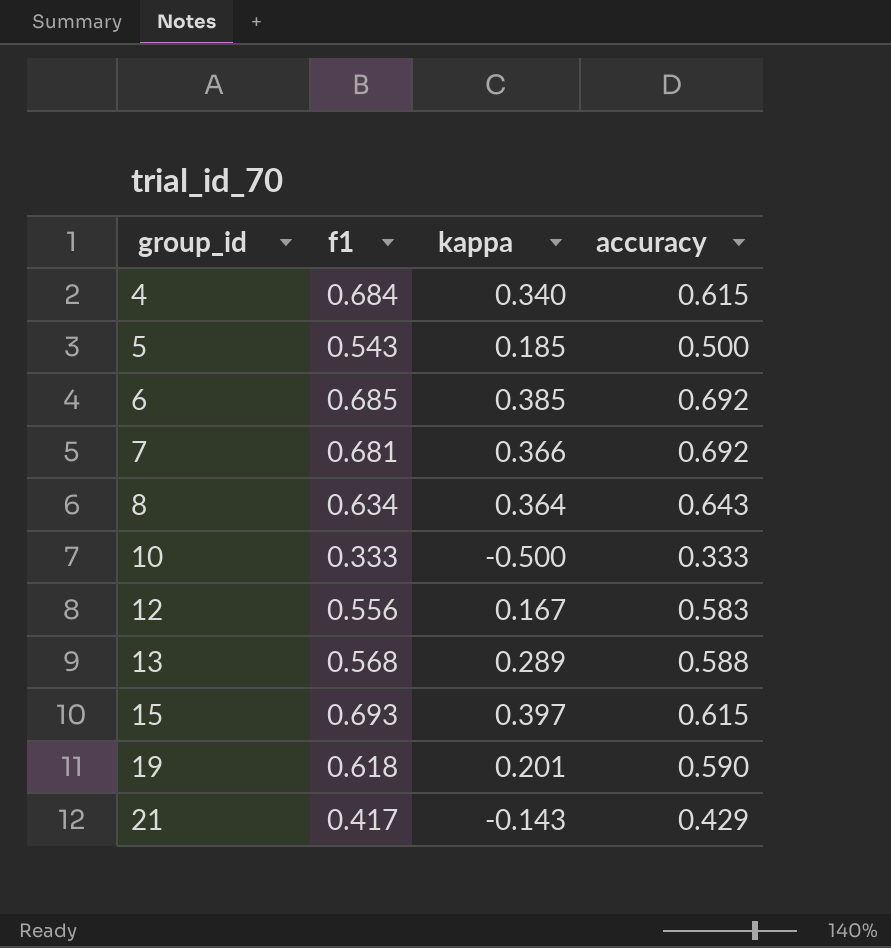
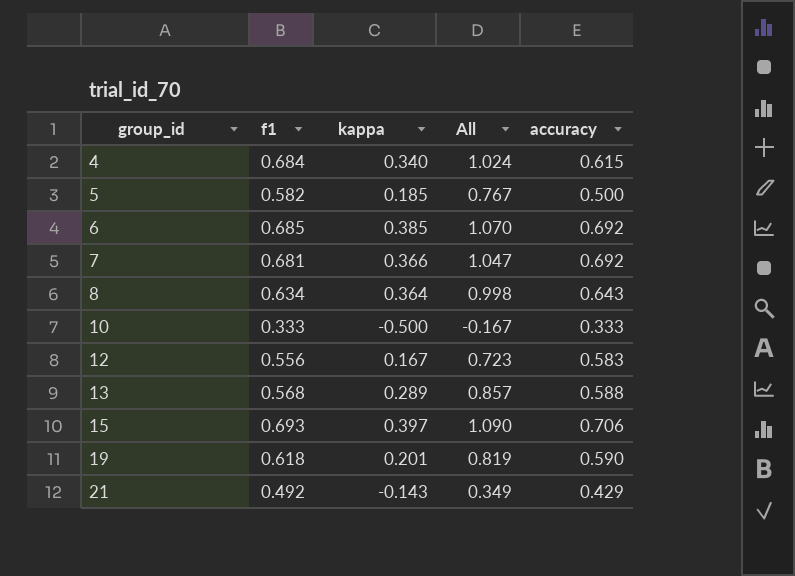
column All | formula: none -> [f1] + [kappa]
5 | f1: 0.543 -> 0.582
15 | accuracy: 0.615 -> 0.706
21 | f1: 0.417 -> 0.492

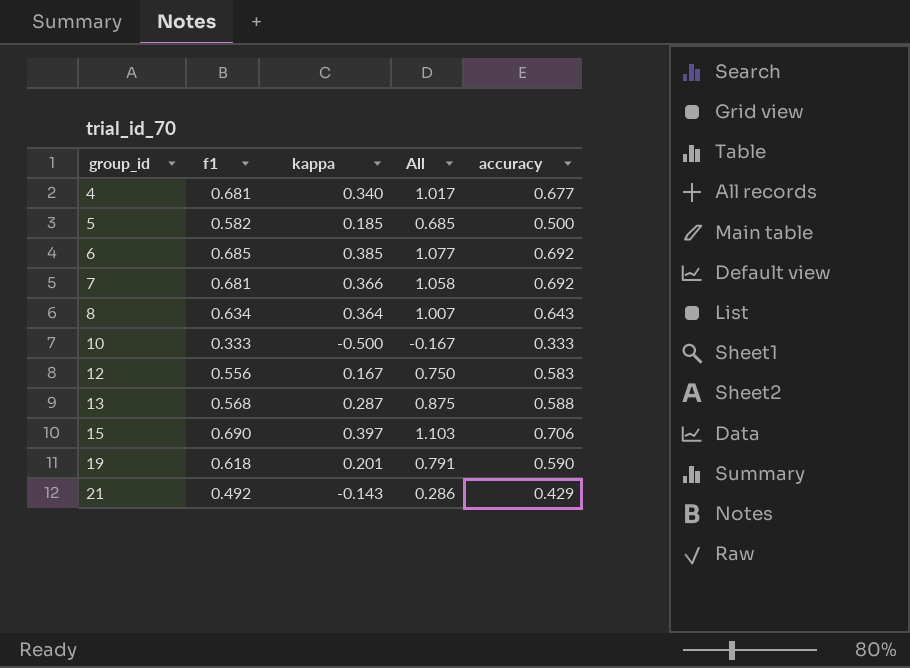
column All | formula: [f1] + [kappa] -> [kappa] + [accuracy]
4 | f1: 0.684 -> 0.681
4 | accuracy: 0.615 -> 0.677
13 | kappa: 0.289 -> 0.287
15 | f1: 0.693 -> 0.690

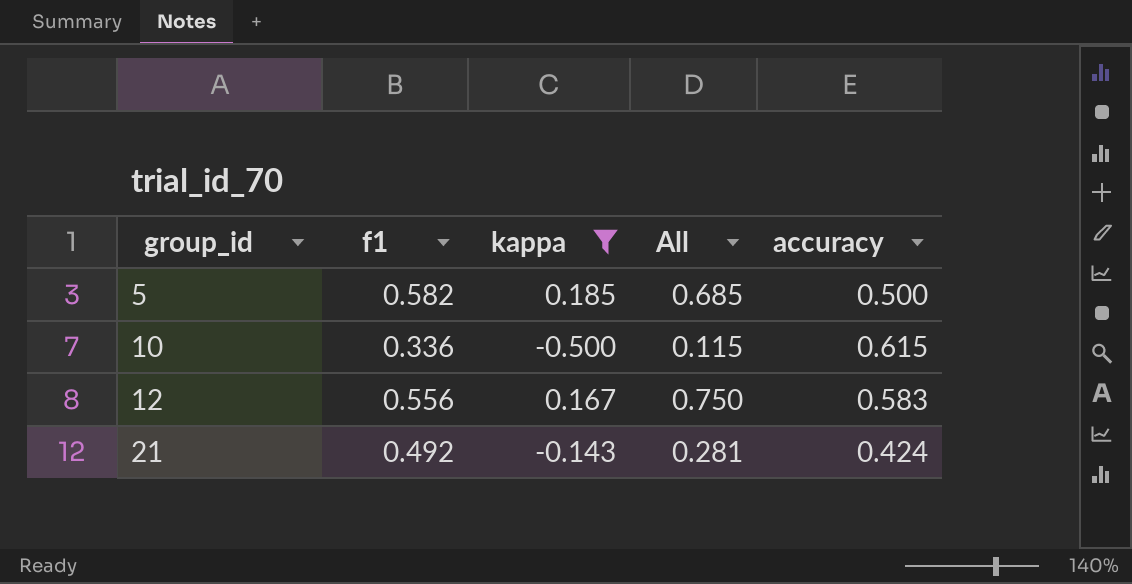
filter: none -> kappa <= 0.185
10 | f1: 0.333 -> 0.336
10 | All: -0.167 -> 0.115
10 | accuracy: 0.333 -> 0.615
21 | All: 0.286 -> 0.281
21 | accuracy: 0.429 -> 0.424

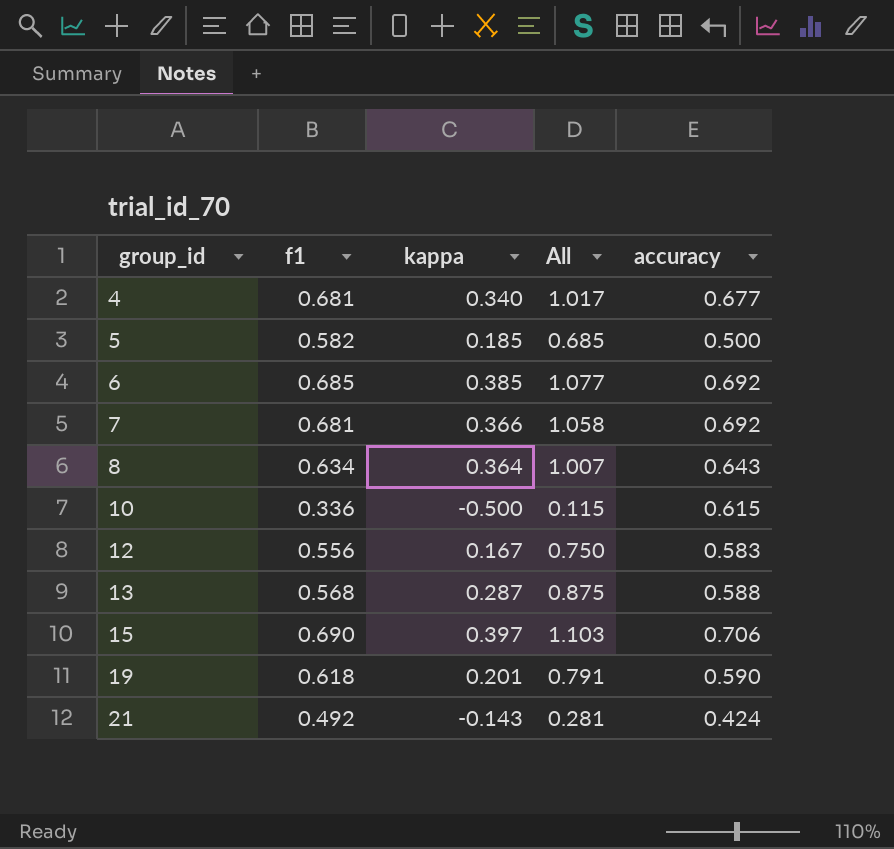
filter: kappa <= 0.185 -> none

